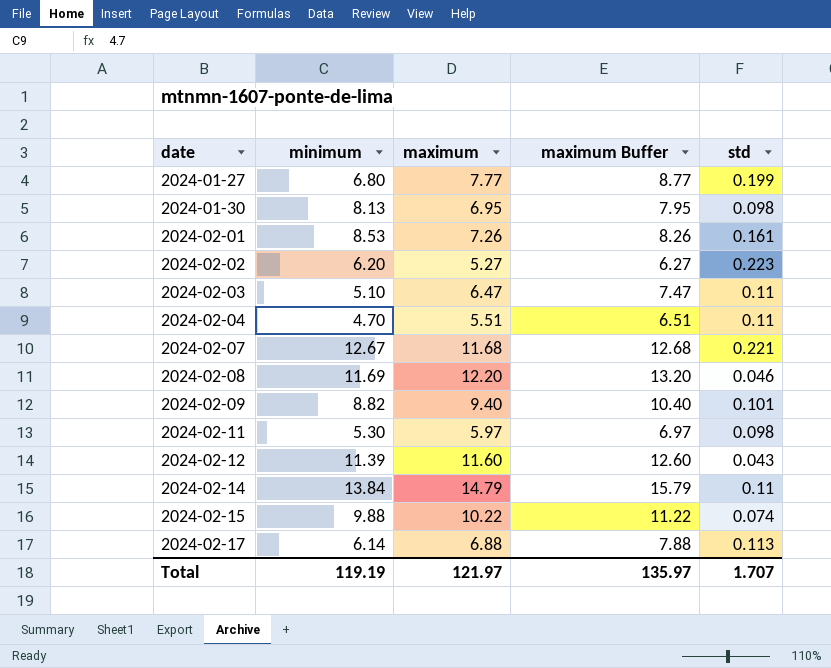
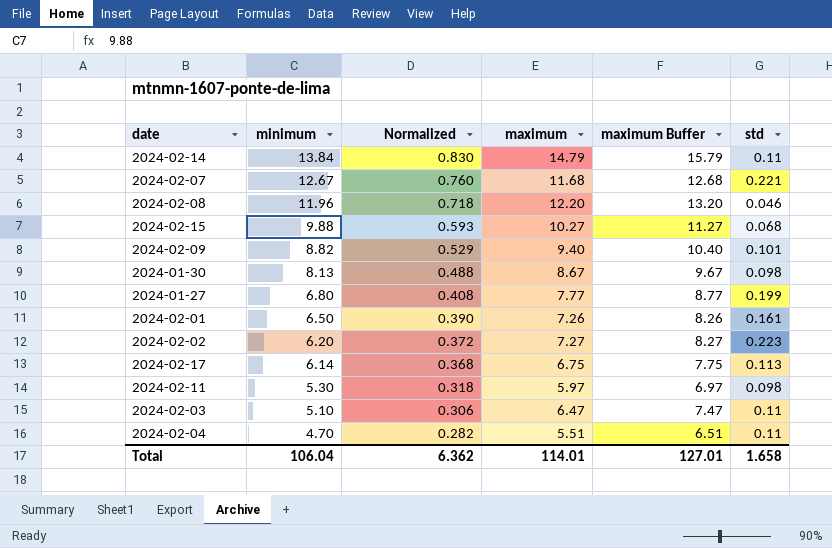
row order: date ascending -> minimum descending
column Normalized | formula: none -> [minimum] * 0.06
row 2024-02-12: 11.39 | 11.60 | 12.60 | 0.043 -> none
2024-02-08 | minimum: 11.69 -> 11.96
2024-02-15 | maximum: 10.22 -> 10.27
2024-02-15 | maximum Buffer: 11.22 -> 11.27
2024-02-15 | std: 0.074 -> 0.068
2024-01-30 | maximum: 6.95 -> 8.67
2024-01-30 | maximum Buffer: 7.95 -> 9.67
2024-02-01 | minimum: 8.53 -> 6.50
2024-02-02 | maximum: 5.27 -> 7.27
2024-02-02 | maximum Buffer: 6.27 -> 8.27
2024-02-17 | maximum: 6.88 -> 6.75
2024-02-17 | maximum Buffer: 7.88 -> 7.75
Total | minimum: 119.19 -> 106.04
Total | maximum: 121.97 -> 114.01
Total | maximum Buffer: 135.97 -> 127.01
Total | std: 1.707 -> 1.658

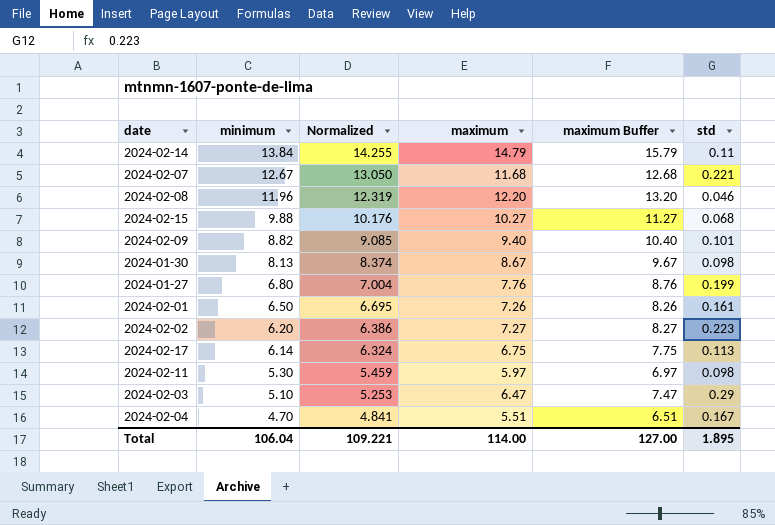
column Normalized | formula: [minimum] * 0.06 -> [minimum] * 1.03
2024-01-27 | maximum: 7.77 -> 7.76
2024-01-27 | maximum Buffer: 8.77 -> 8.76
2024-02-03 | std: 0.11 -> 0.29
2024-02-04 | std: 0.11 -> 0.167
Total | Normalized: 6.362 -> 109.221
Total | maximum: 114.01 -> 114.00
Total | maximum Buffer: 127.01 -> 127.00
Total | std: 1.658 -> 1.895

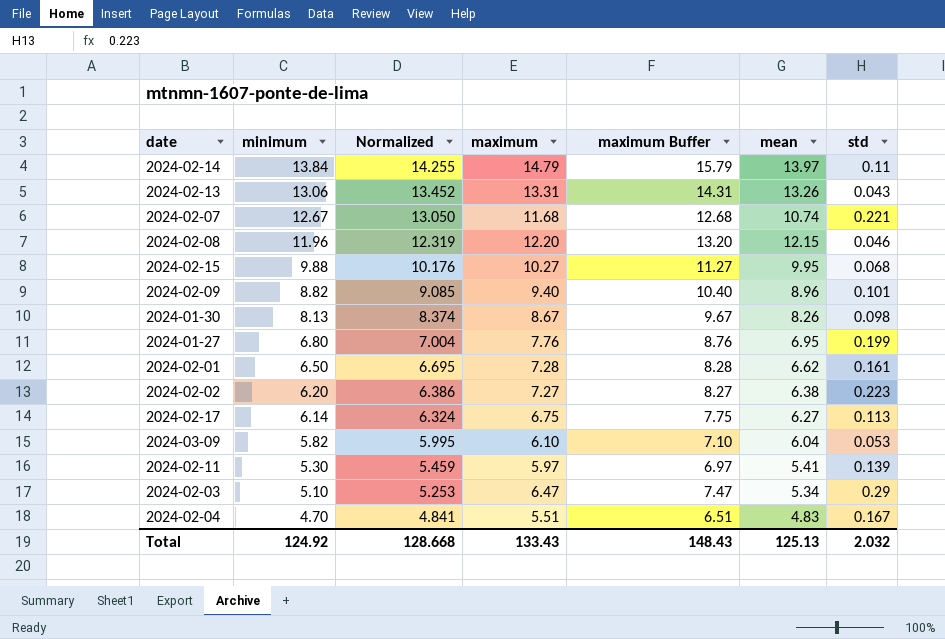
column mean | position: none -> 6
row 2024-02-13: none -> 13.06 | 13.452 | 13.31 | 14.31 | 13.26 | 0.043
2024-02-01 | maximum: 7.26 -> 7.28
2024-02-01 | maximum Buffer: 8.26 -> 8.28
row 2024-03-09: none -> 5.82 | 5.995 | 6.10 | 7.10 | 6.04 | 0.053
2024-02-11 | std: 0.098 -> 0.139
Total | minimum: 106.04 -> 124.92
Total | Normalized: 109.221 -> 128.668
Total | maximum: 114.00 -> 133.43
Total | maximum Buffer: 127.00 -> 148.43
Total | std: 1.895 -> 2.032

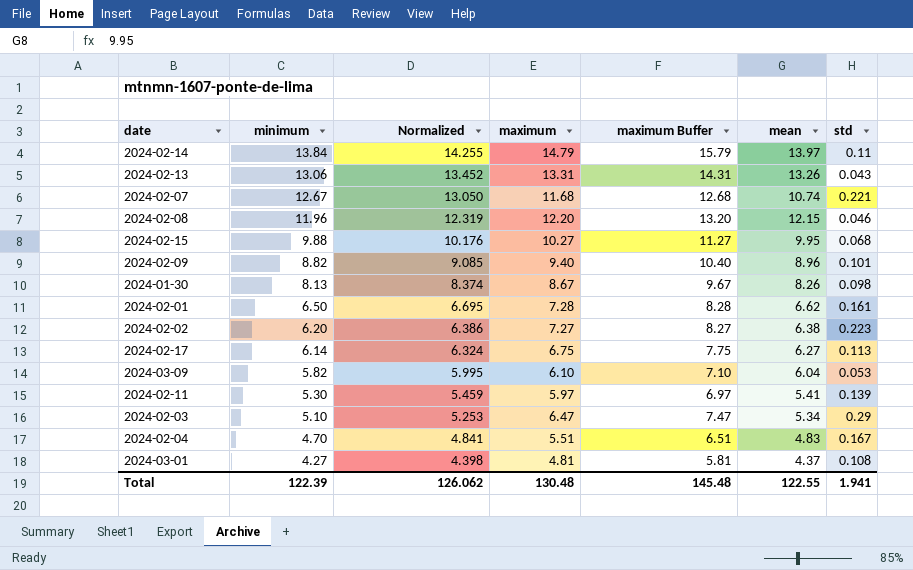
row 2024-01-27: 6.80 | 7.004 | 7.76 | 8.76 | 6.95 | 0.199 -> none
row 2024-03-01: none -> 4.27 | 4.398 | 4.81 | 5.81 | 4.37 | 0.108
Total | minimum: 124.92 -> 122.39
Total | Normalized: 128.668 -> 126.062
Total | maximum: 133.43 -> 130.48
Total | maximum Buffer: 148.43 -> 145.48
Total | mean: 125.13 -> 122.55
Total | std: 2.032 -> 1.941

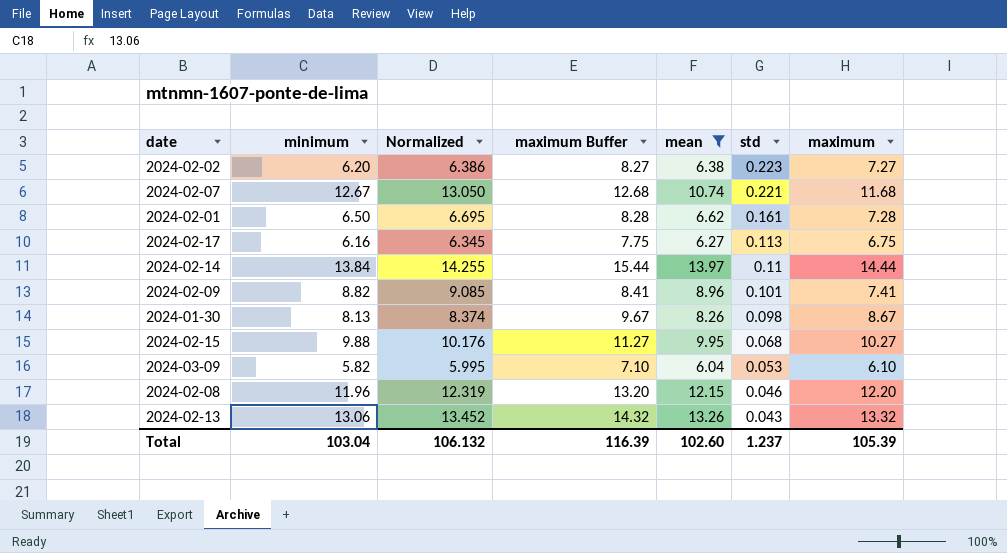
filter: none -> mean >= 6.04
row order: minimum descending -> std descending
column maximum | position: 4 -> 7
2024-02-17 | minimum: 6.14 -> 6.16
2024-02-17 | Normalized: 6.324 -> 6.345
2024-02-14 | maximum Buffer: 15.79 -> 15.44
2024-02-14 | maximum: 14.79 -> 14.44
2024-02-09 | maximum Buffer: 10.40 -> 8.41
2024-02-09 | maximum: 9.40 -> 7.41
2024-02-13 | maximum Buffer: 14.31 -> 14.32
2024-02-13 | maximum: 13.31 -> 13.32
Total | minimum: 122.39 -> 103.04
Total | Normalized: 126.062 -> 106.132
Total | maximum Buffer: 145.48 -> 116.39
Total | mean: 122.55 -> 102.60
Total | std: 1.941 -> 1.237
Total | maximum: 130.48 -> 105.39

